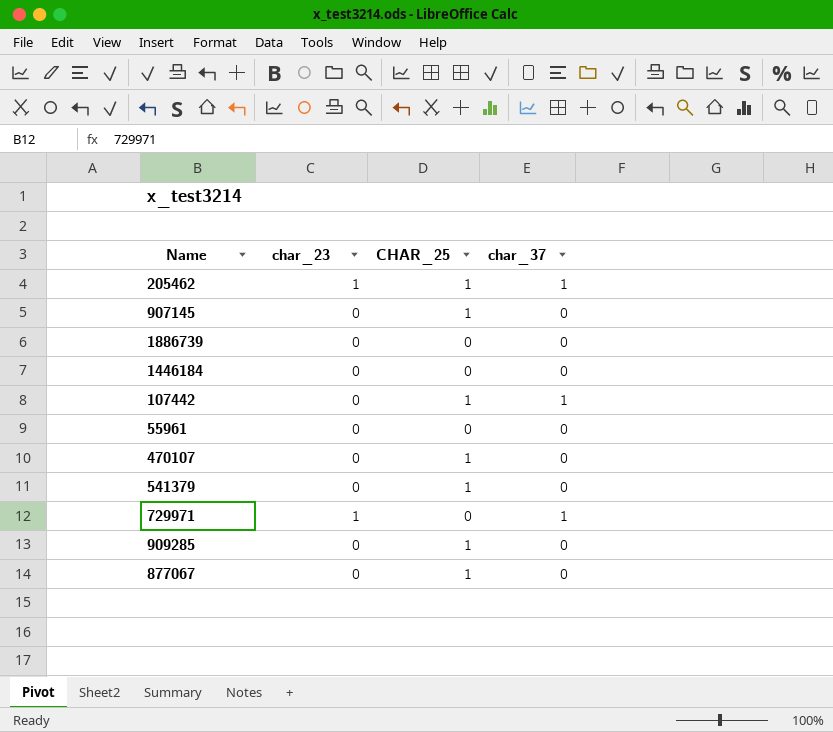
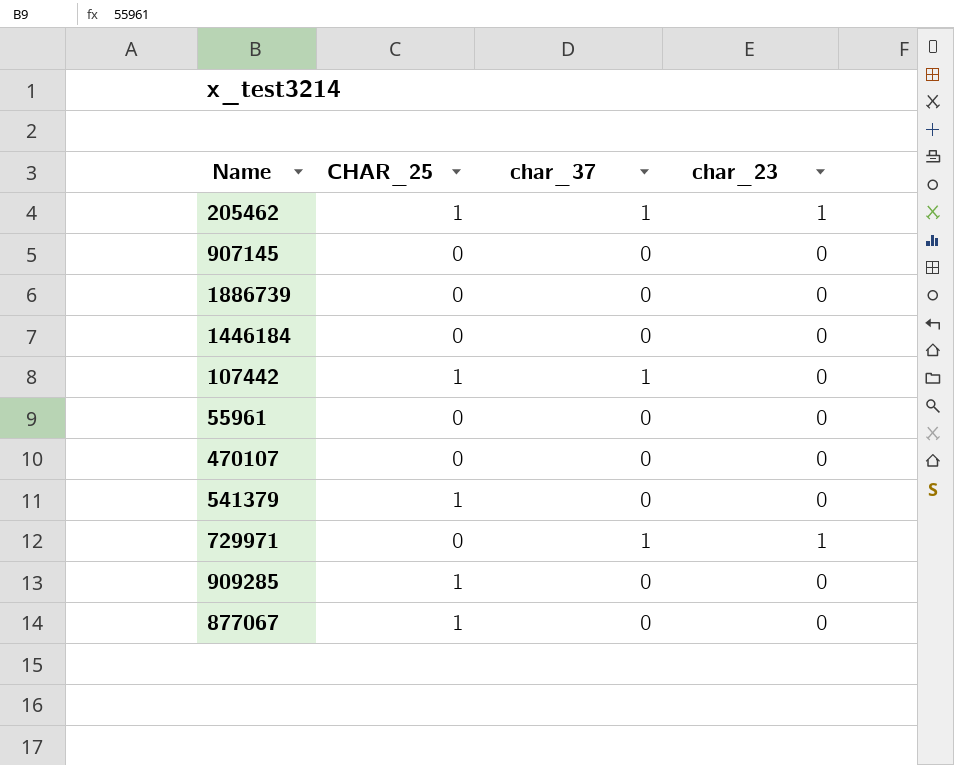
column char_23 | position: 2 -> 4
907145 | CHAR_25: 1 -> 0
470107 | CHAR_25: 1 -> 0

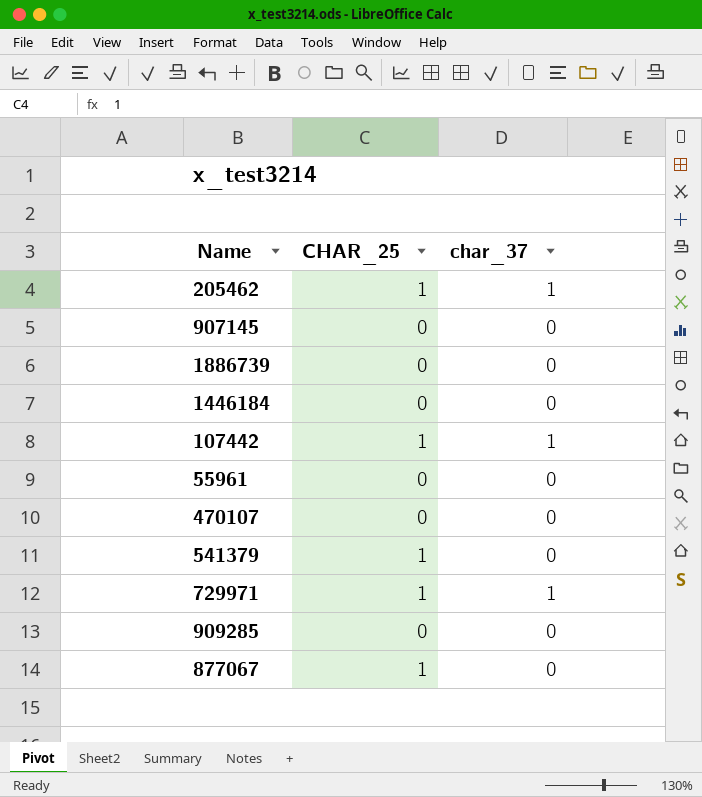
column char_23 | position: 4 -> none
729971 | CHAR_25: 0 -> 1
909285 | CHAR_25: 1 -> 0

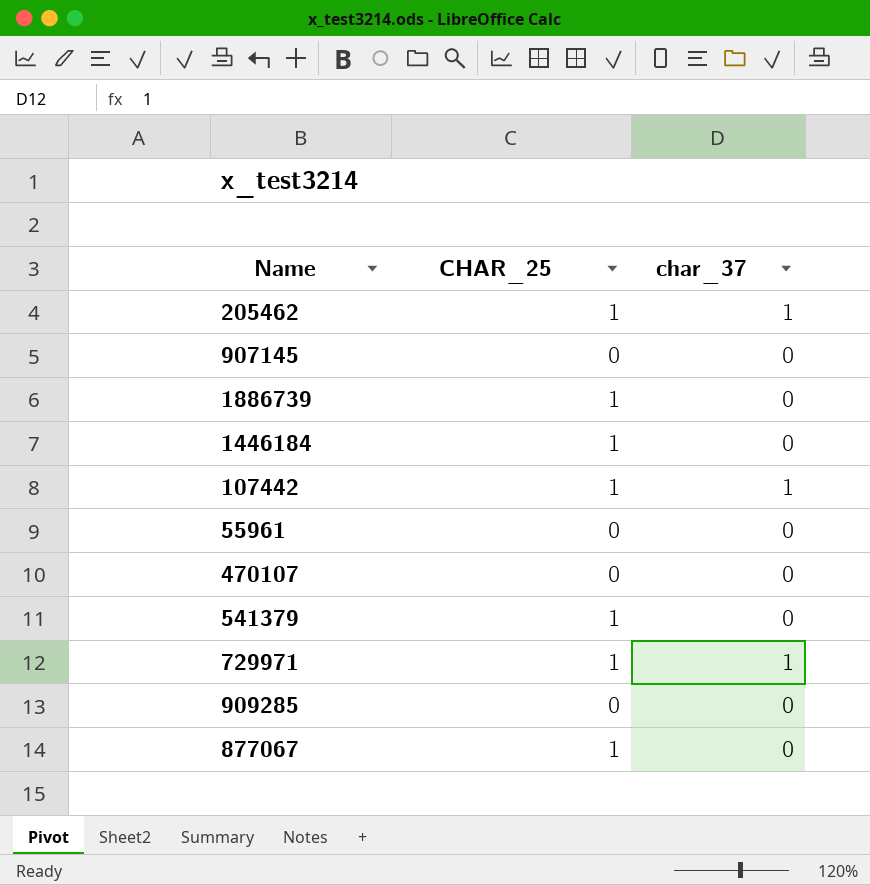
1886739 | CHAR_25: 0 -> 1
1446184 | CHAR_25: 0 -> 1

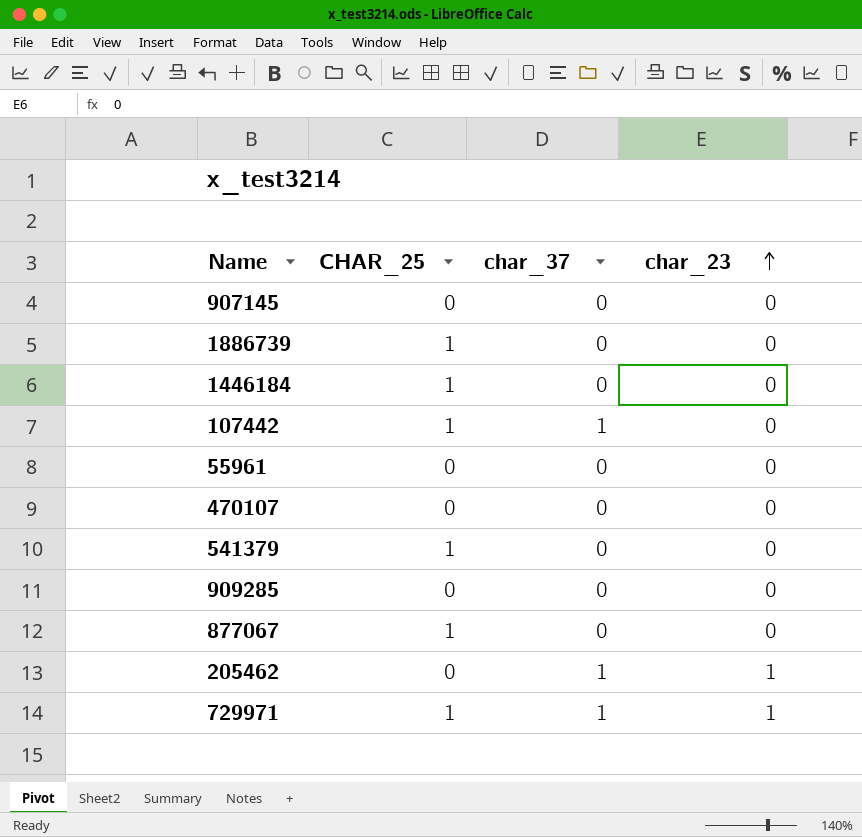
row order: none -> char_23 ascending
column char_23 | position: none -> 4
205462 | CHAR_25: 1 -> 0

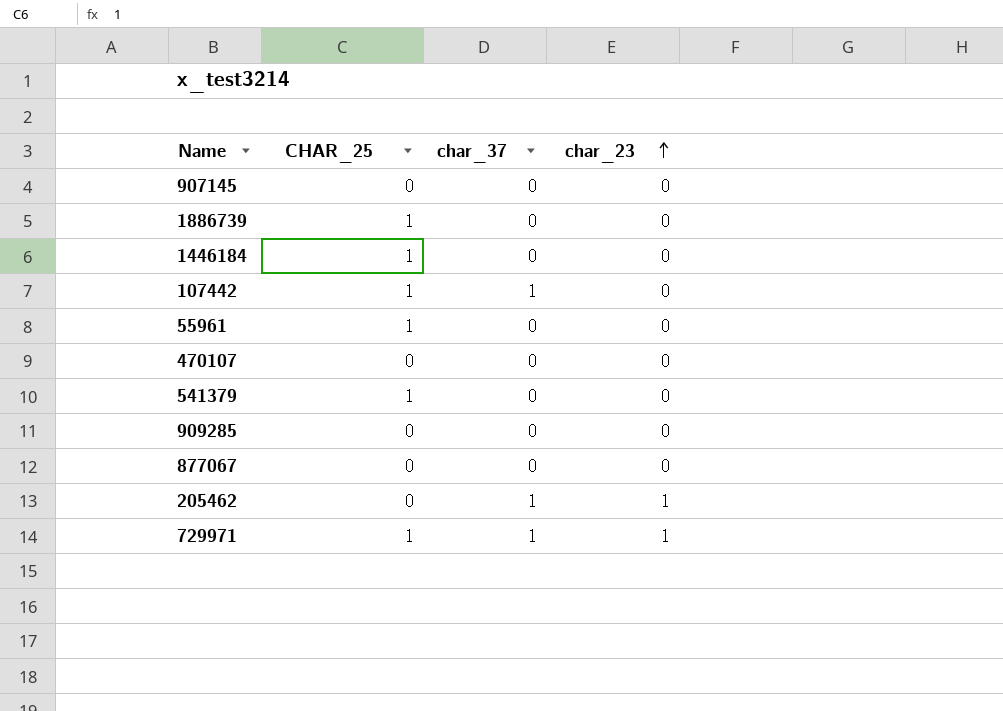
55961 | CHAR_25: 0 -> 1
877067 | CHAR_25: 1 -> 0

